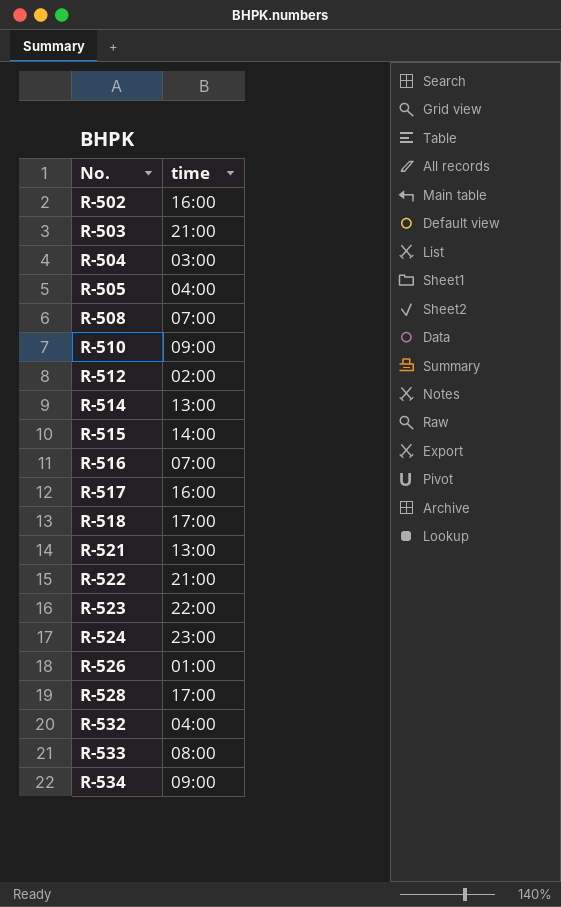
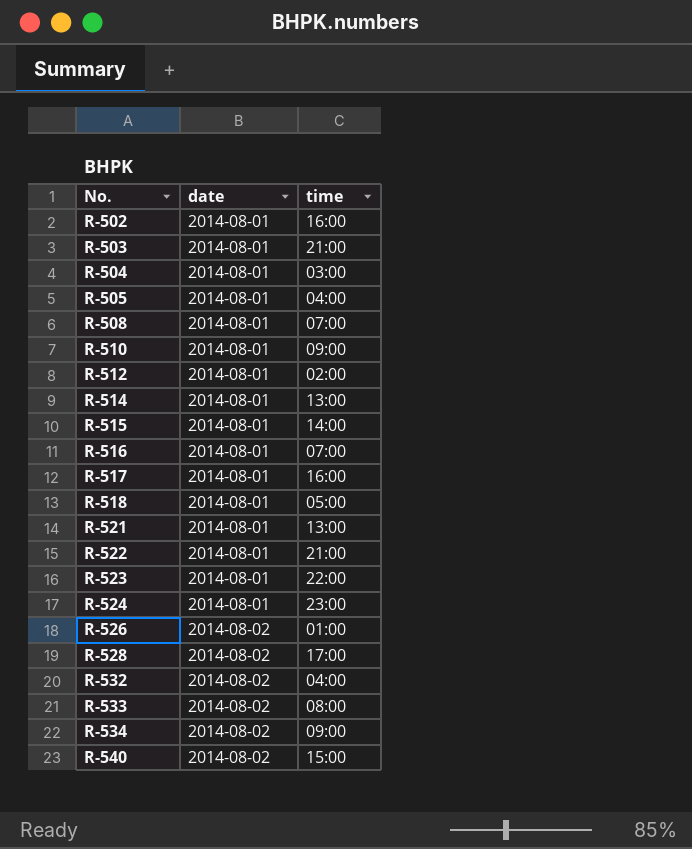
column date | position: none -> 2
R-518 | time: 17:00 -> 05:00
row R-540: none -> 2014-08-02 | 15:00

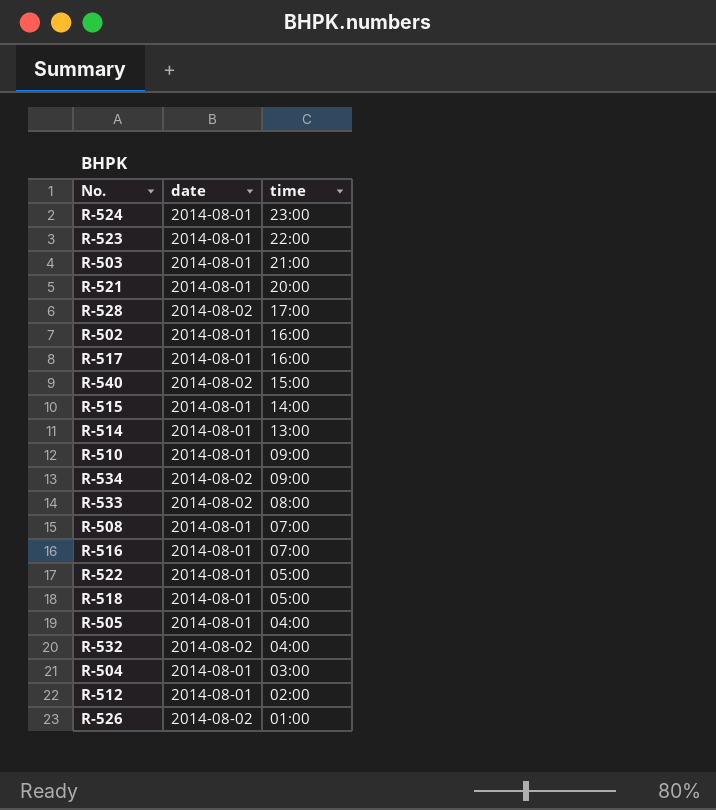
row order: No. ascending -> time descending
R-521 | time: 13:00 -> 20:00
R-522 | time: 21:00 -> 05:00

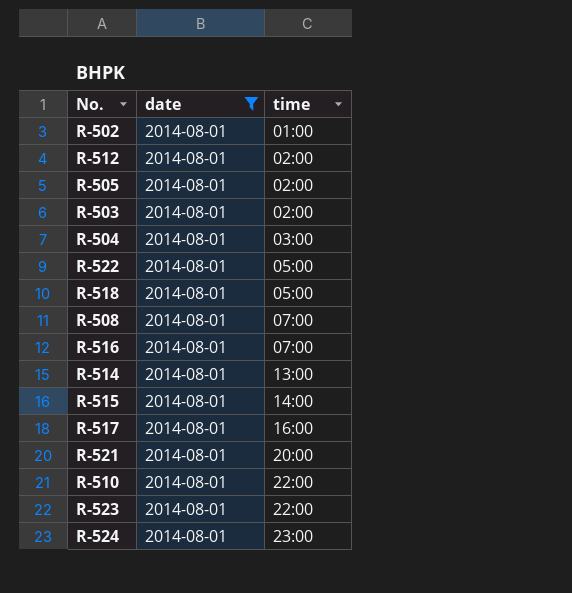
filter: none -> date = 2014-08-01
row order: time descending -> time ascending
R-502 | time: 16:00 -> 01:00
R-505 | time: 04:00 -> 02:00
R-503 | time: 21:00 -> 02:00
R-510 | time: 09:00 -> 22:00

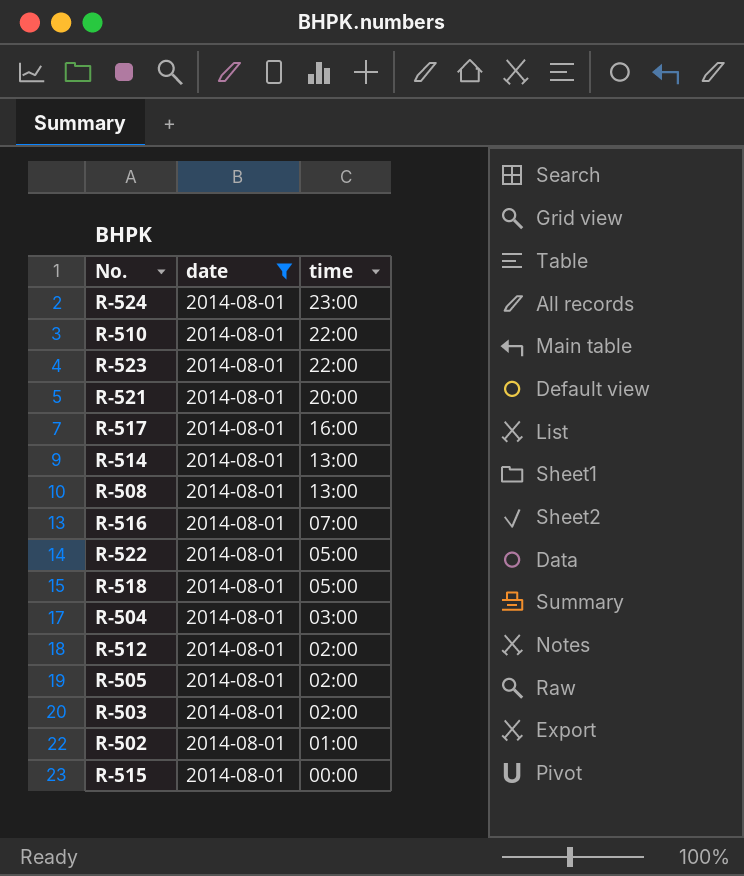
row order: time ascending -> time descending
R-508 | time: 07:00 -> 13:00
R-515 | time: 14:00 -> 00:00

